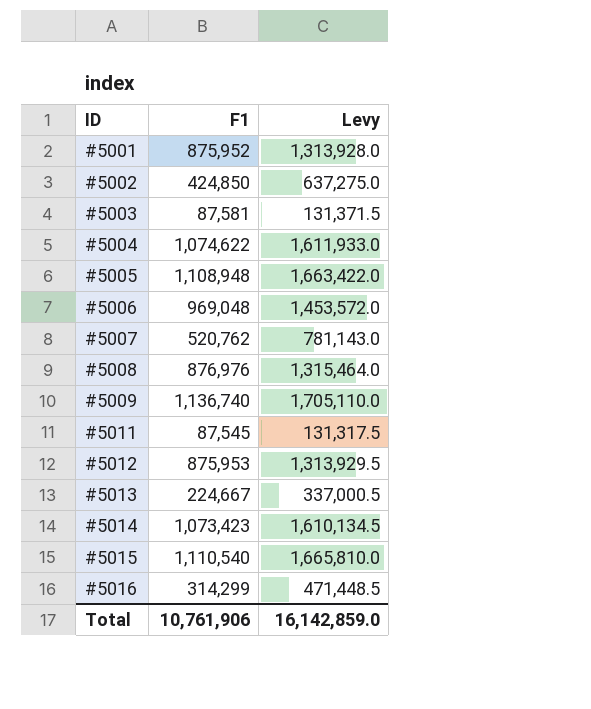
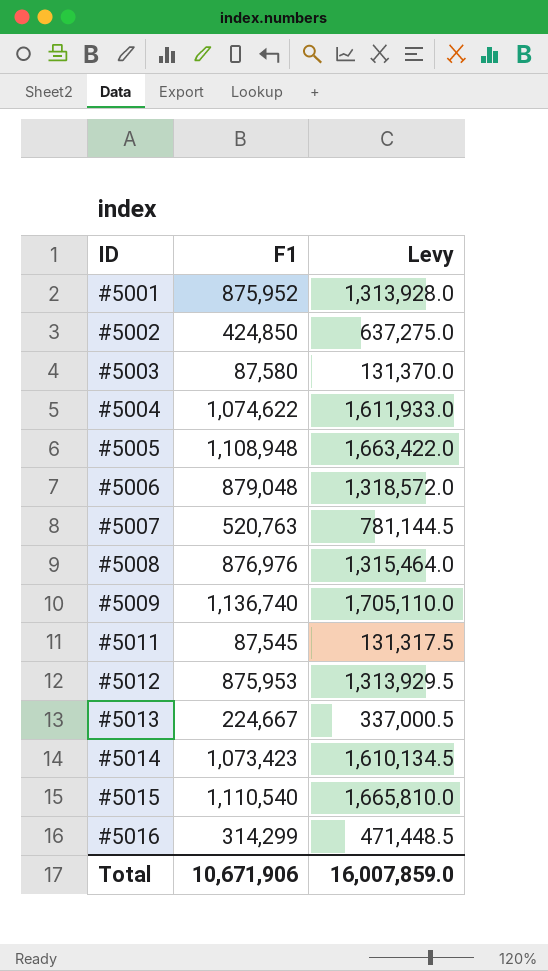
#5003 | F1: 87,581 -> 87,580
#5003 | Levy: 131,371.5 -> 131,370.0
#5006 | F1: 969,048 -> 879,048
#5006 | Levy: 1,453,572.0 -> 1,318,572.0
#5007 | F1: 520,762 -> 520,763
#5007 | Levy: 781,143.0 -> 781,144.5
Total | F1: 10,761,906 -> 10,671,906
Total | Levy: 16,142,859.0 -> 16,007,859.0

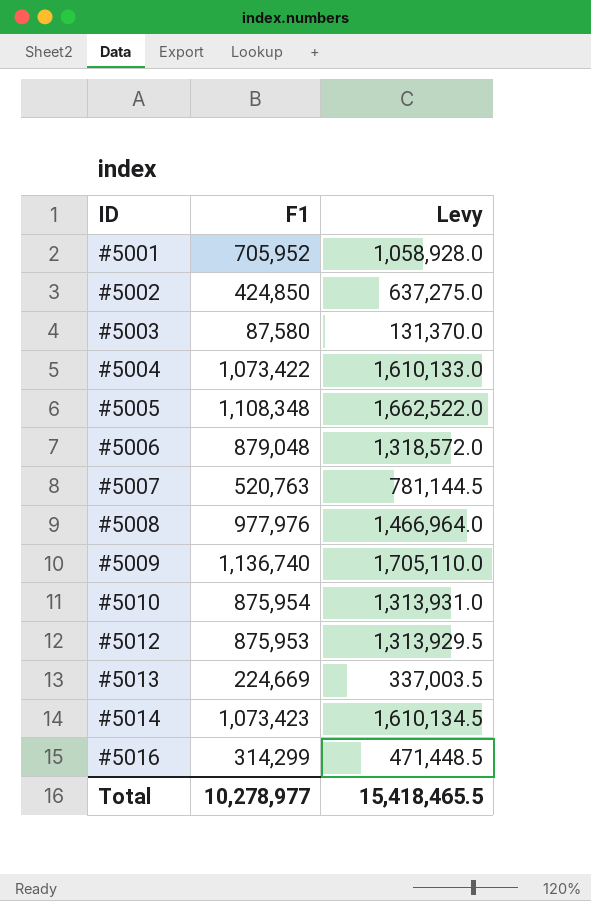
row #5011: 87,545 | 131,317.5 -> none
row #5015: 1,110,540 | 1,665,810.0 -> none
#5001 | F1: 875,952 -> 705,952
#5001 | Levy: 1,313,928.0 -> 1,058,928.0
#5004 | F1: 1,074,622 -> 1,073,422
#5004 | Levy: 1,611,933.0 -> 1,610,133.0
#5005 | F1: 1,108,948 -> 1,108,348
#5005 | Levy: 1,663,422.0 -> 1,662,522.0
#5008 | F1: 876,976 -> 977,976
#5008 | Levy: 1,315,464.0 -> 1,466,964.0
row #5010: none -> 875,954 | 1,313,931.0
#5013 | F1: 224,667 -> 224,669
#5013 | Levy: 337,000.5 -> 337,003.5
Total | F1: 10,671,906 -> 10,278,977
Total | Levy: 16,007,859.0 -> 15,418,465.5

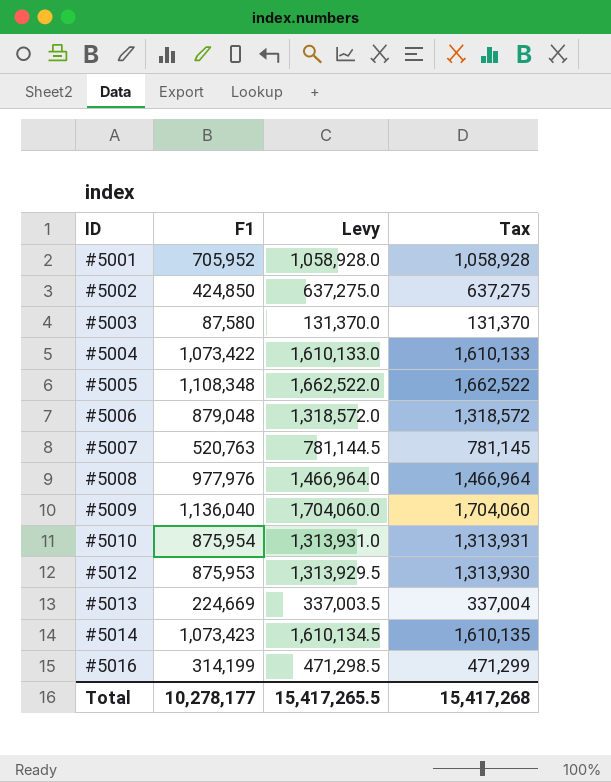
column Tax | formula: none -> [F1] * 1.5
#5009 | F1: 1,136,740 -> 1,136,040
#5009 | Levy: 1,705,110.0 -> 1,704,060.0
#5016 | F1: 314,299 -> 314,199
#5016 | Levy: 471,448.5 -> 471,298.5
Total | F1: 10,278,977 -> 10,278,177
Total | Levy: 15,418,465.5 -> 15,417,265.5

